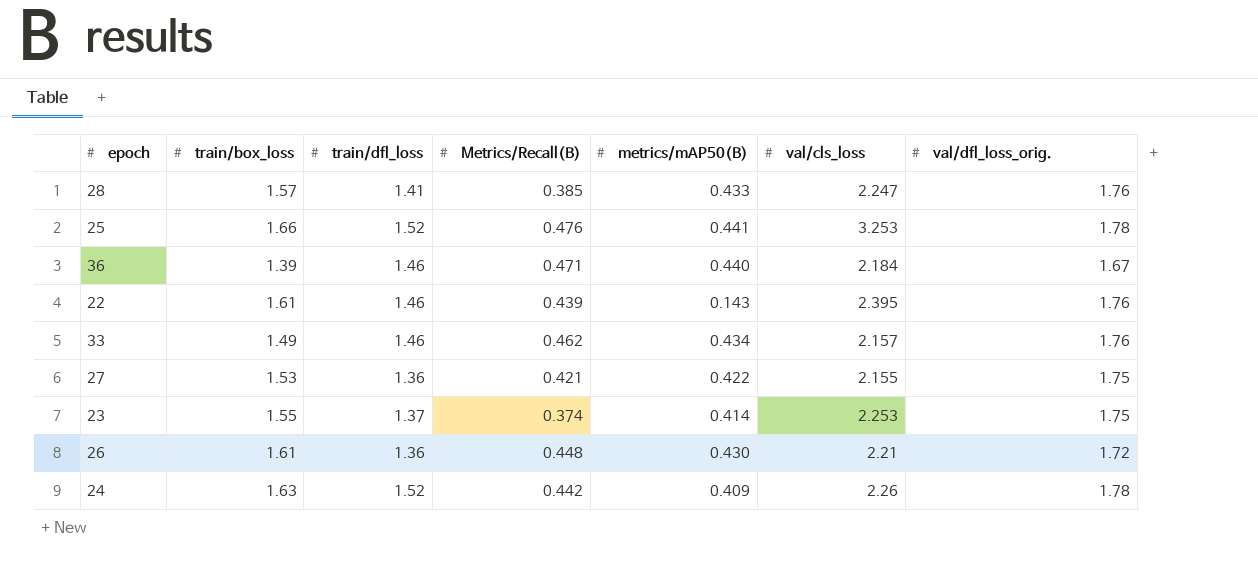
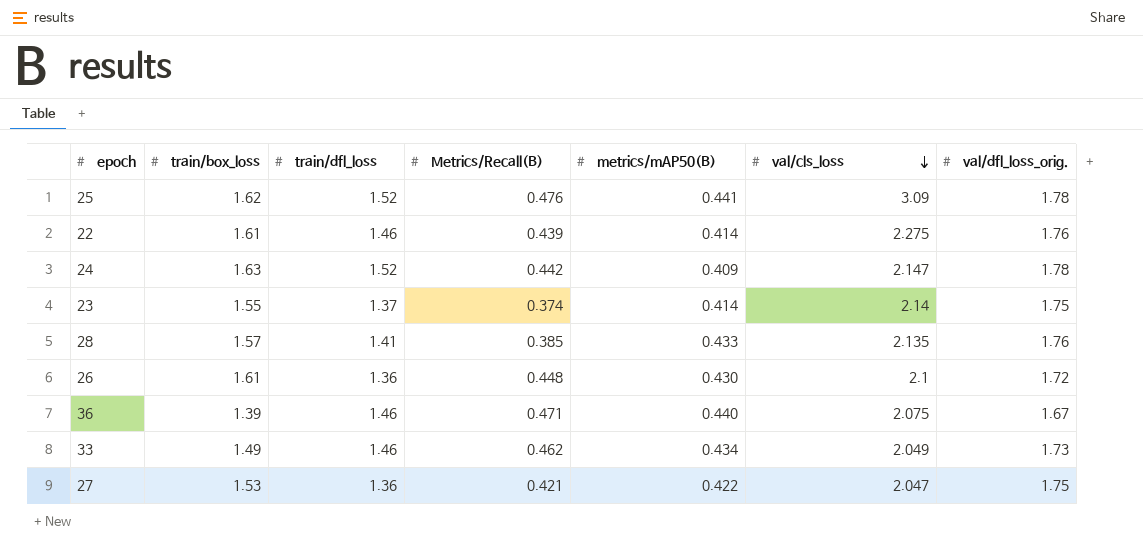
row order: none -> val/cls_loss descending
25 | train/box_loss: 1.66 -> 1.62
25 | val/cls_loss: 3.253 -> 3.09
22 | metrics/mAP50(B): 0.143 -> 0.414
22 | val/cls_loss: 2.395 -> 2.275
24 | val/cls_loss: 2.26 -> 2.147
23 | val/cls_loss: 2.253 -> 2.14
28 | val/cls_loss: 2.247 -> 2.135
26 | val/cls_loss: 2.21 -> 2.1
36 | val/cls_loss: 2.184 -> 2.075
33 | val/cls_loss: 2.157 -> 2.049
33 | val/dfl_loss_orig.: 1.76 -> 1.73
27 | val/cls_loss: 2.155 -> 2.047

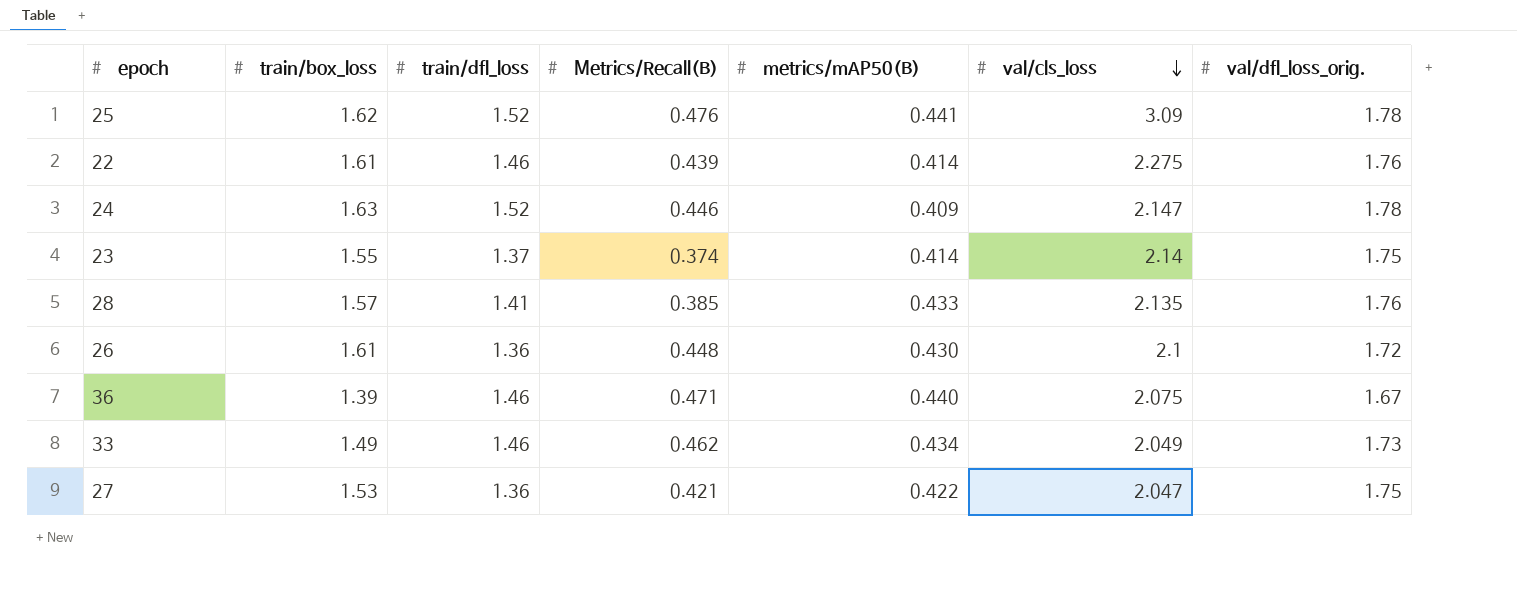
24 | Metrics/Recall(B): 0.442 -> 0.446

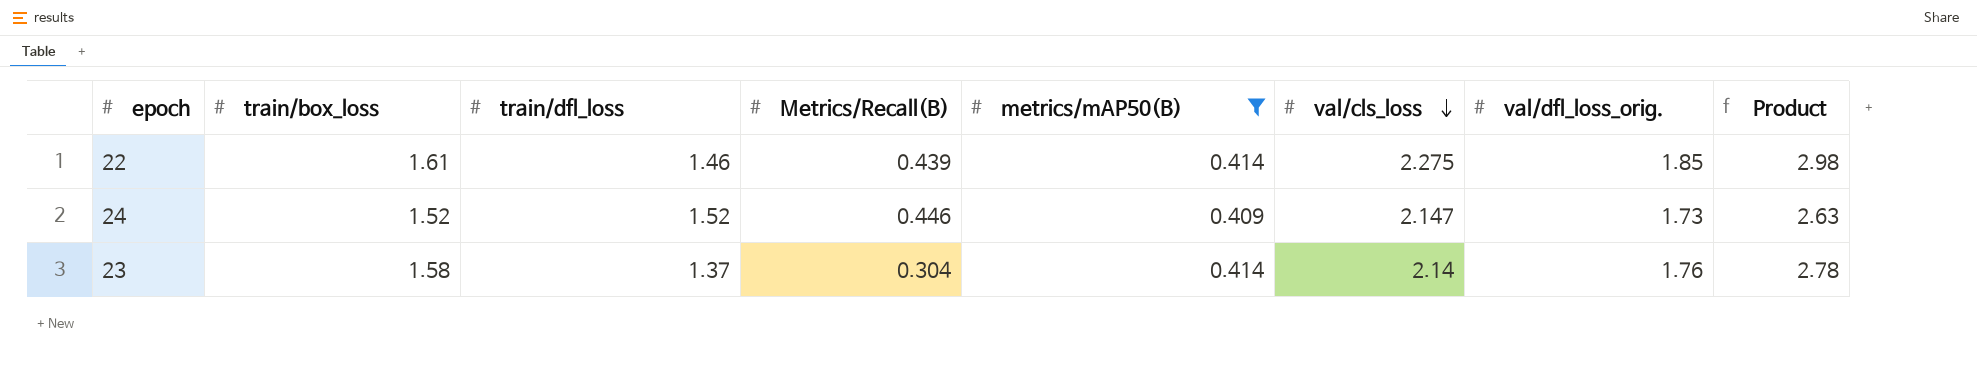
filter: none -> metrics/mAP50(B) <= 0.414
column Product | formula: none -> [train/box_loss] * [val/dfl_loss_orig.]
22 | val/dfl_loss_orig.: 1.76 -> 1.85
24 | train/box_loss: 1.63 -> 1.52
24 | val/dfl_loss_orig.: 1.78 -> 1.73
23 | train/box_loss: 1.55 -> 1.58
23 | Metrics/Recall(B): 0.374 -> 0.304
23 | val/dfl_loss_orig.: 1.75 -> 1.76

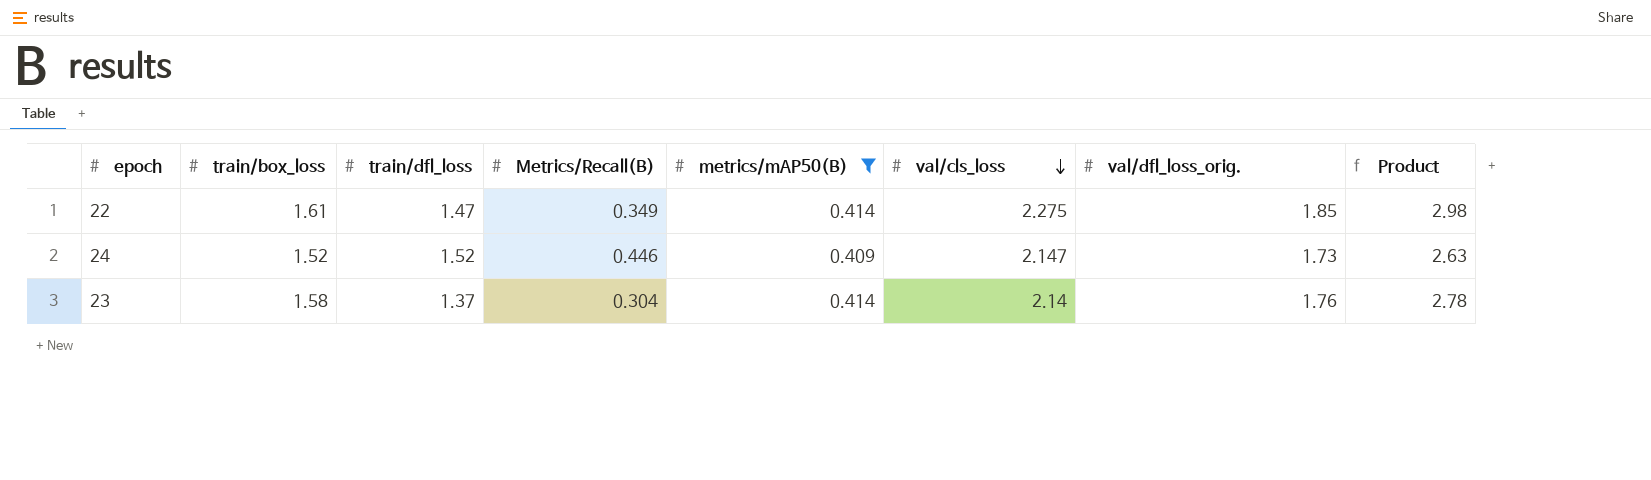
22 | train/dfl_loss: 1.46 -> 1.47
22 | Metrics/Recall(B): 0.439 -> 0.349

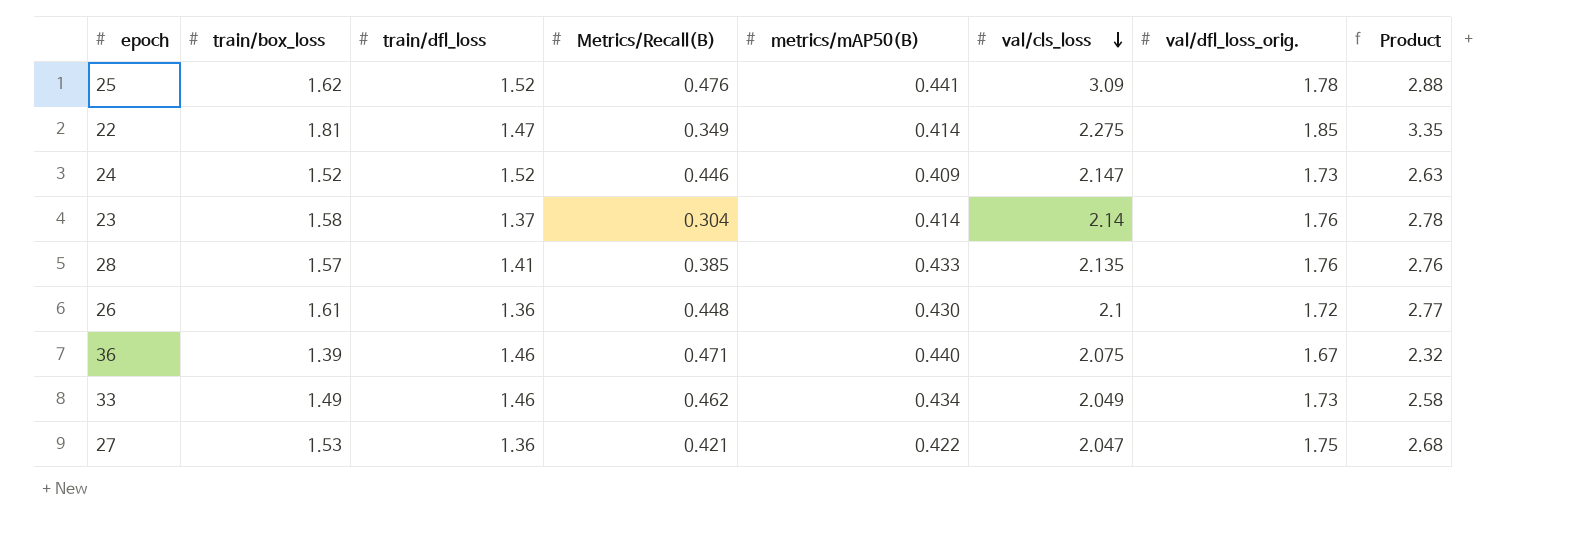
filter: metrics/mAP50(B) <= 0.414 -> none
22 | train/box_loss: 1.61 -> 1.81
22 | Product: 2.98 -> 3.35

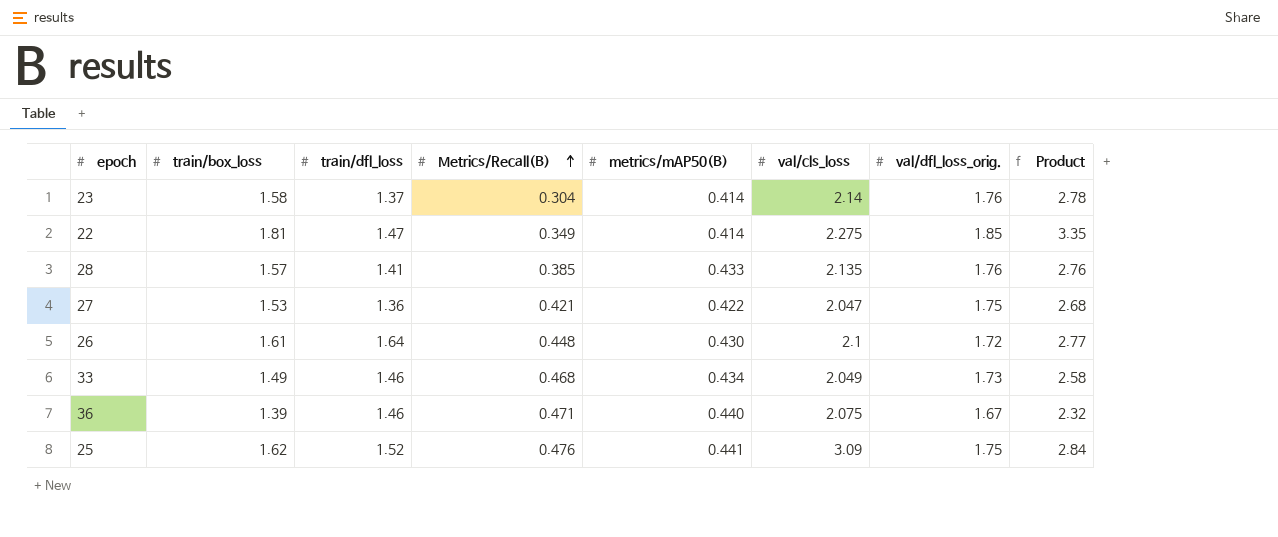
row order: val/cls_loss descending -> Metrics/Recall(B) ascending
row 24: 1.52 | 1.52 | 0.446 | 0.409 | 2.147 | 1.73 | 2.63 -> none
26 | train/dfl_loss: 1.36 -> 1.64
33 | Metrics/Recall(B): 0.462 -> 0.468
25 | val/dfl_loss_orig.: 1.78 -> 1.75
25 | Product: 2.88 -> 2.84

